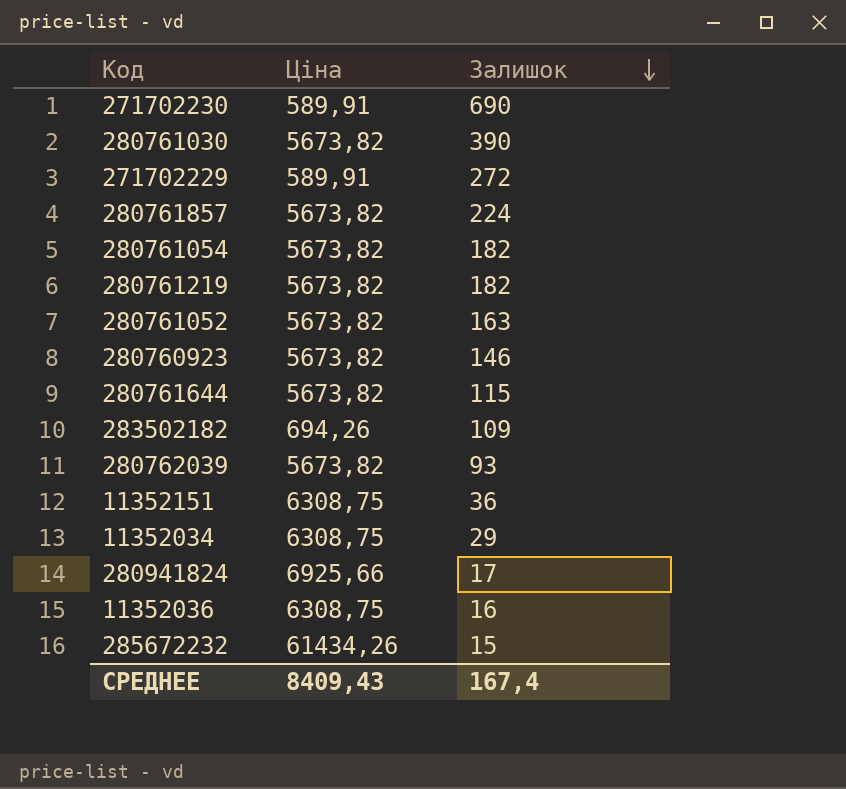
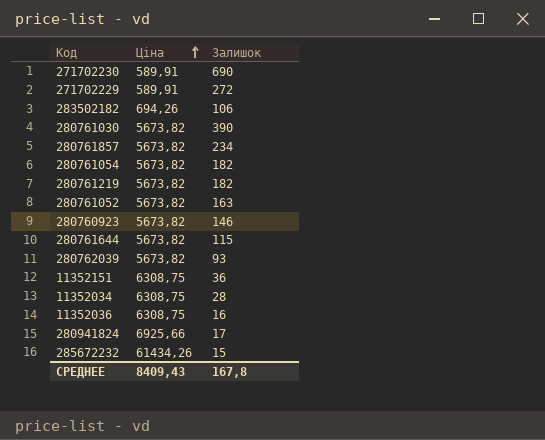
row order: Залишок descending -> Ціна ascending
283502182 | Залишок: 109 -> 106
280761857 | Залишок: 224 -> 234
11352034 | Залишок: 29 -> 28
СРЕДНЕЕ | Залишок: 167,4 -> 167,8

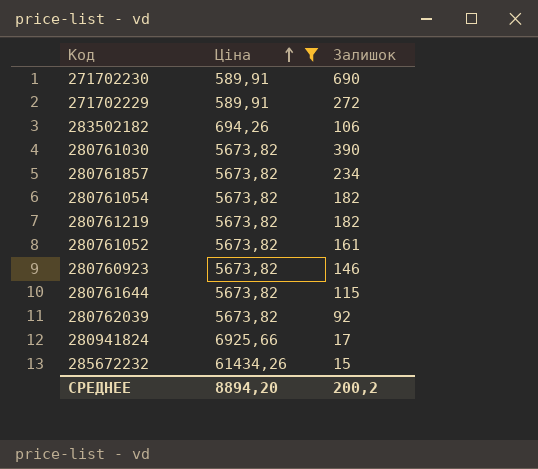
filter: none -> Ціна != 6308,75
280761052 | Залишок: 163 -> 161
280762039 | Залишок: 93 -> 92
СРЕДНЕЕ | Ціна: 8409,43 -> 8894,20
СРЕДНЕЕ | Залишок: 167,8 -> 200,2

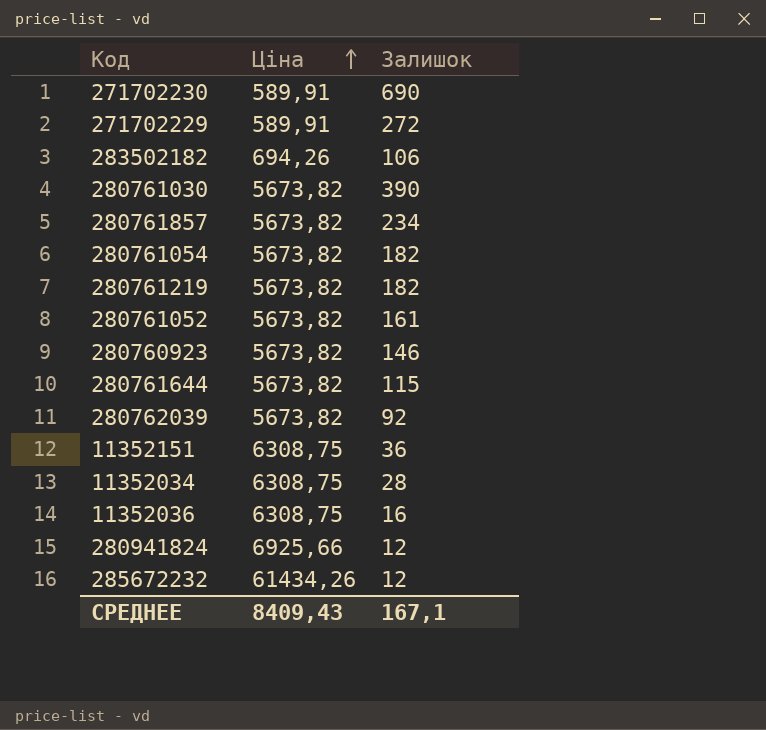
filter: Ціна != 6308,75 -> none
280941824 | Залишок: 17 -> 12
285672232 | Залишок: 15 -> 12
СРЕДНЕЕ | Ціна: 8894,20 -> 8409,43
СРЕДНЕЕ | Залишок: 200,2 -> 167,1

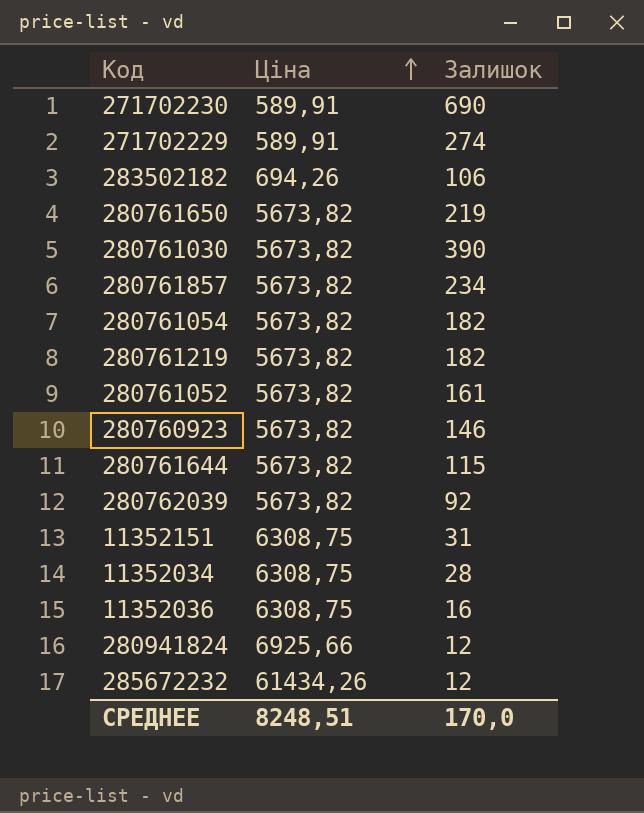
271702229 | Залишок: 272 -> 274
row 280761650: none -> 5673,82 | 219
11352151 | Залишок: 36 -> 31
СРЕДНЕЕ | Ціна: 8409,43 -> 8248,51
СРЕДНЕЕ | Залишок: 167,1 -> 170,0

